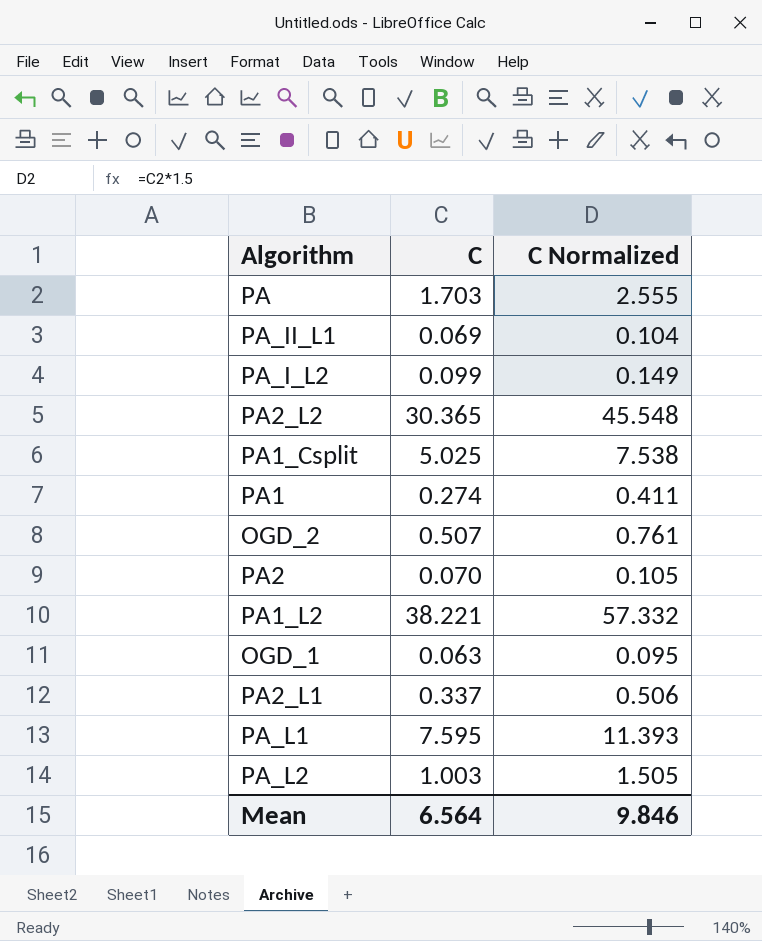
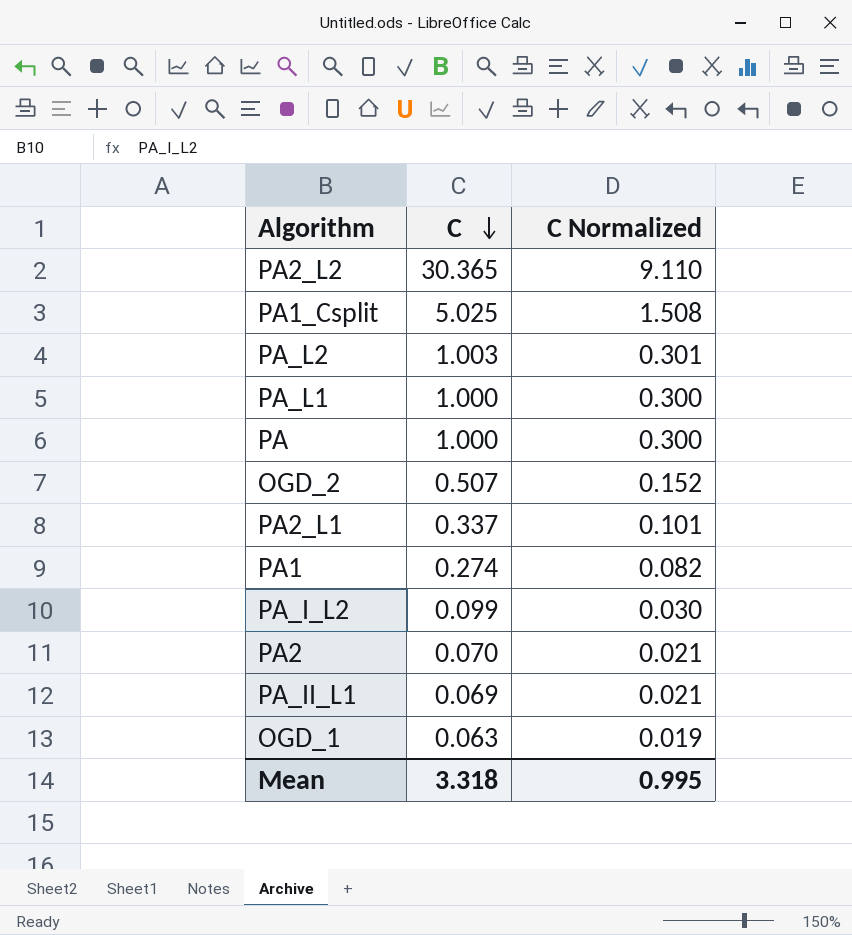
row order: none -> C descending
column C Normalized | formula: [C] * 1.5 -> [C] * 0.3
row PA1_L2: 38.221 | 57.332 -> none
PA_L1 | C: 7.595 -> 1.000
PA | C: 1.703 -> 1.000
Mean | C: 6.564 -> 3.318
Mean | C Normalized: 9.846 -> 0.995

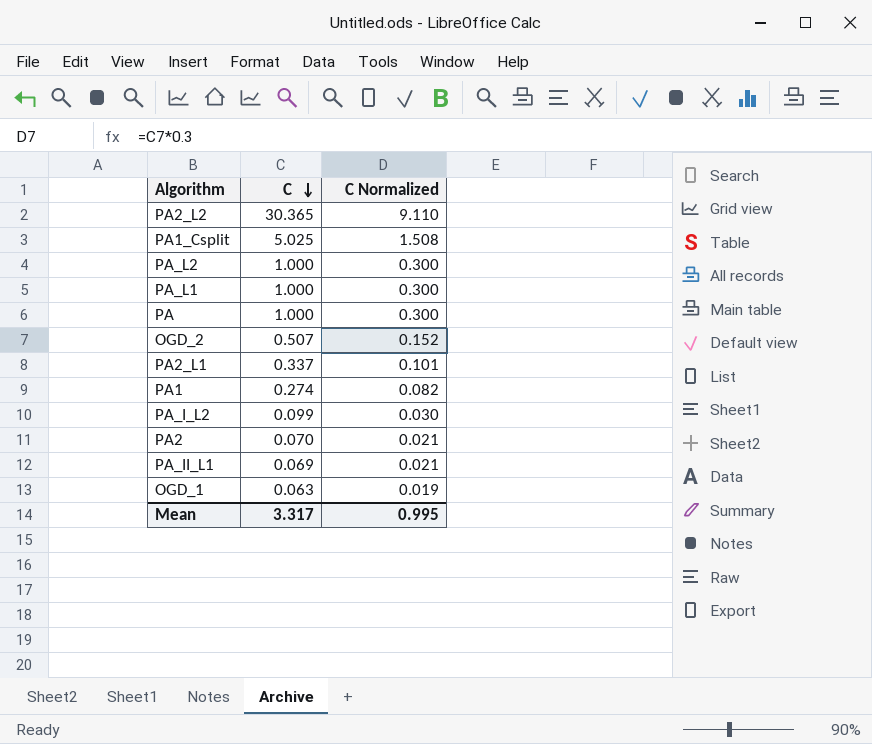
PA_L2 | C: 1.003 -> 1.000
PA_L2 | C Normalized: 0.301 -> 0.300
Mean | C: 3.318 -> 3.317

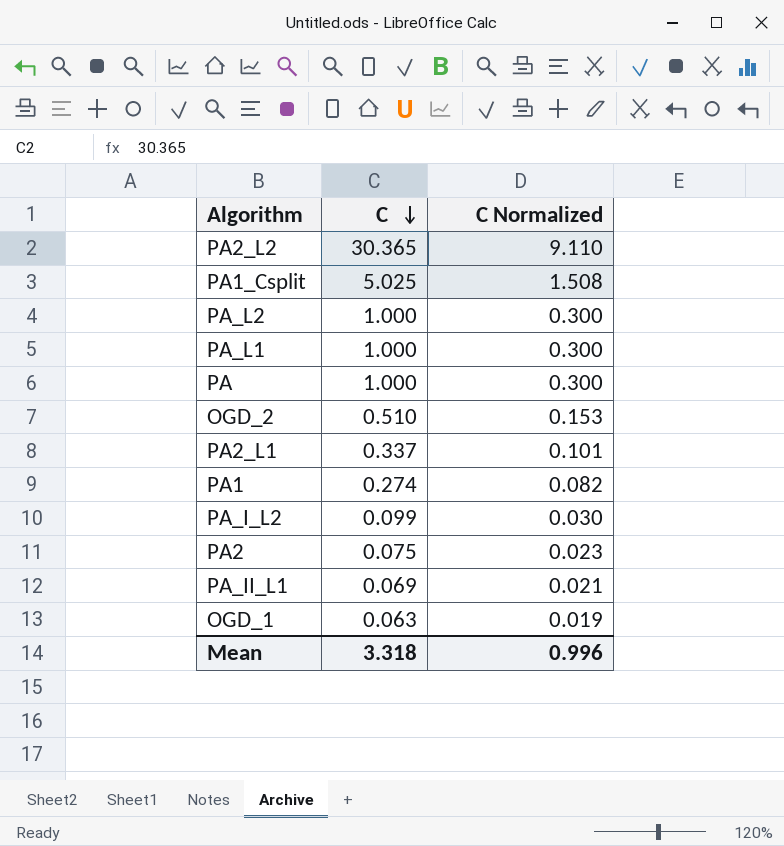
OGD_2 | C: 0.507 -> 0.510
OGD_2 | C Normalized: 0.152 -> 0.153
PA2 | C: 0.070 -> 0.075
PA2 | C Normalized: 0.021 -> 0.023
Mean | C: 3.317 -> 3.318
Mean | C Normalized: 0.995 -> 0.996

